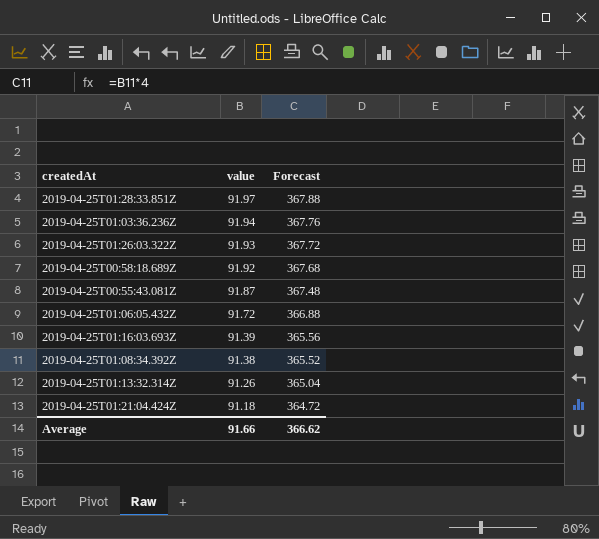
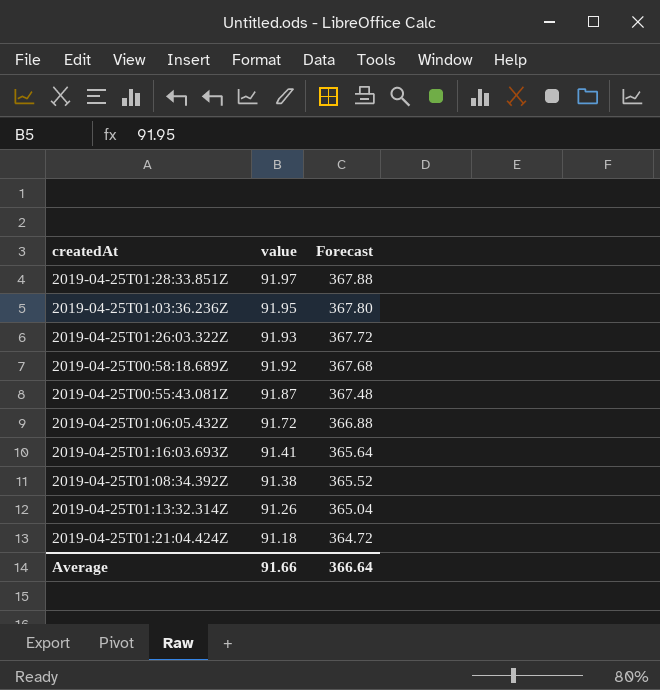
2019-04-25T01:03:36.236Z | value: 91.94 -> 91.95
2019-04-25T01:03:36.236Z | Forecast: 367.76 -> 367.80
2019-04-25T01:16:03.693Z | value: 91.39 -> 91.41
2019-04-25T01:16:03.693Z | Forecast: 365.56 -> 365.64
Average | Forecast: 366.62 -> 366.64

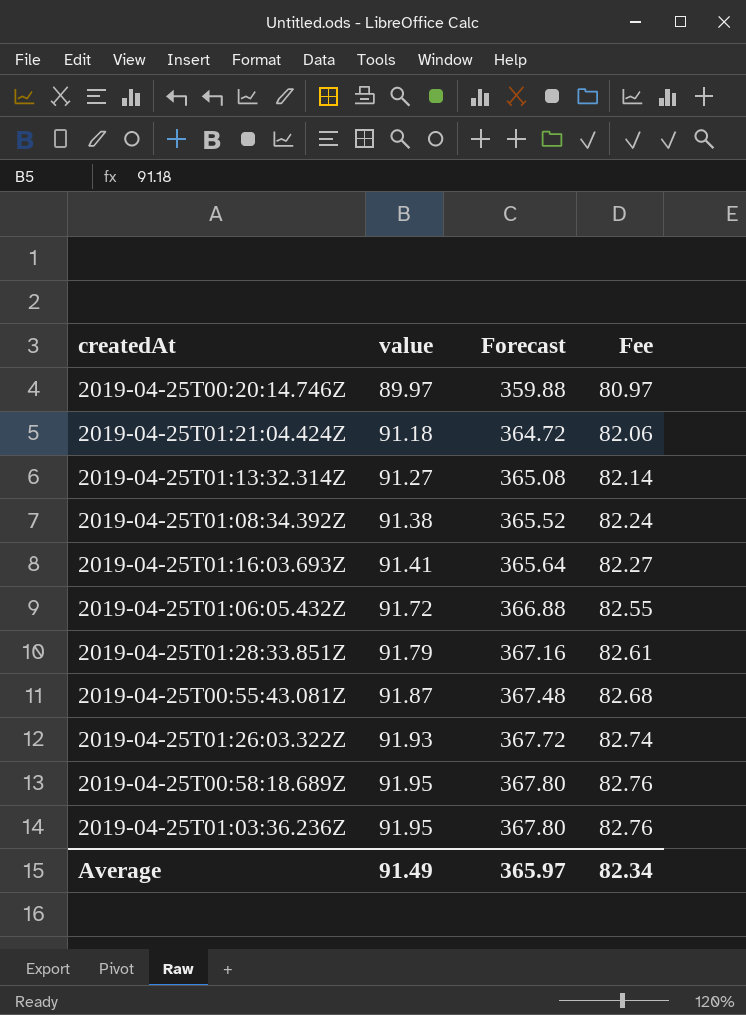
row order: value descending -> value ascending
column Fee | formula: none -> [value] * 0.9
row 2019-04-25T00:20:14.746Z: none -> 89.97 | 359.88 | 80.97
2019-04-25T01:13:32.314Z | value: 91.26 -> 91.27
2019-04-25T01:13:32.314Z | Forecast: 365.04 -> 365.08
2019-04-25T01:28:33.851Z | value: 91.97 -> 91.79
2019-04-25T01:28:33.851Z | Forecast: 367.88 -> 367.16
2019-04-25T00:58:18.689Z | value: 91.92 -> 91.95
2019-04-25T00:58:18.689Z | Forecast: 367.68 -> 367.80
Average | value: 91.66 -> 91.49
Average | Forecast: 366.64 -> 365.97

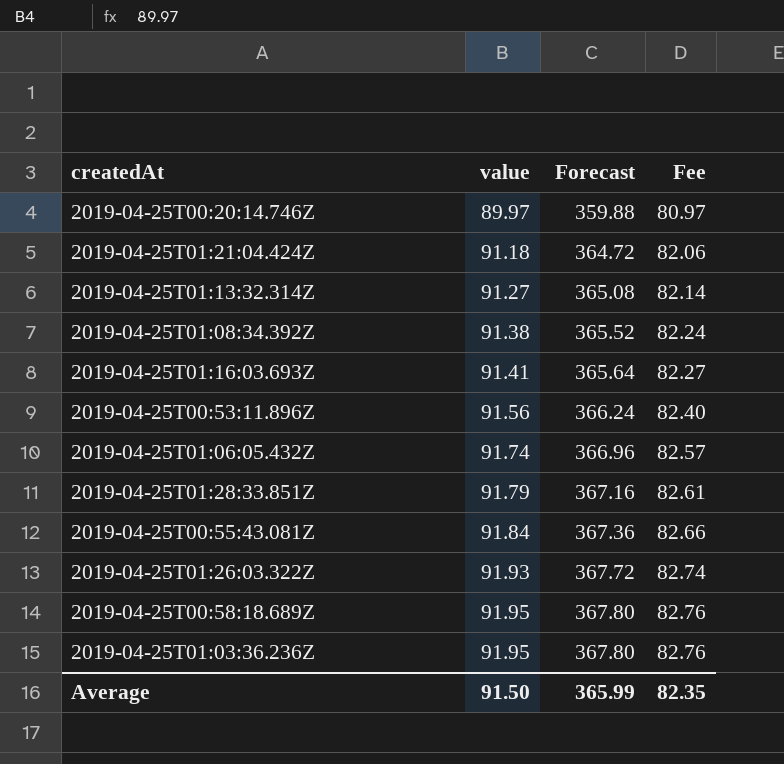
row 2019-04-25T00:53:11.896Z: none -> 91.56 | 366.24 | 82.40
2019-04-25T01:06:05.432Z | value: 91.72 -> 91.74
2019-04-25T01:06:05.432Z | Forecast: 366.88 -> 366.96
2019-04-25T01:06:05.432Z | Fee: 82.55 -> 82.57
2019-04-25T00:55:43.081Z | value: 91.87 -> 91.84
2019-04-25T00:55:43.081Z | Forecast: 367.48 -> 367.36
2019-04-25T00:55:43.081Z | Fee: 82.68 -> 82.66
Average | value: 91.49 -> 91.50
Average | Forecast: 365.97 -> 365.99
Average | Fee: 82.34 -> 82.35

